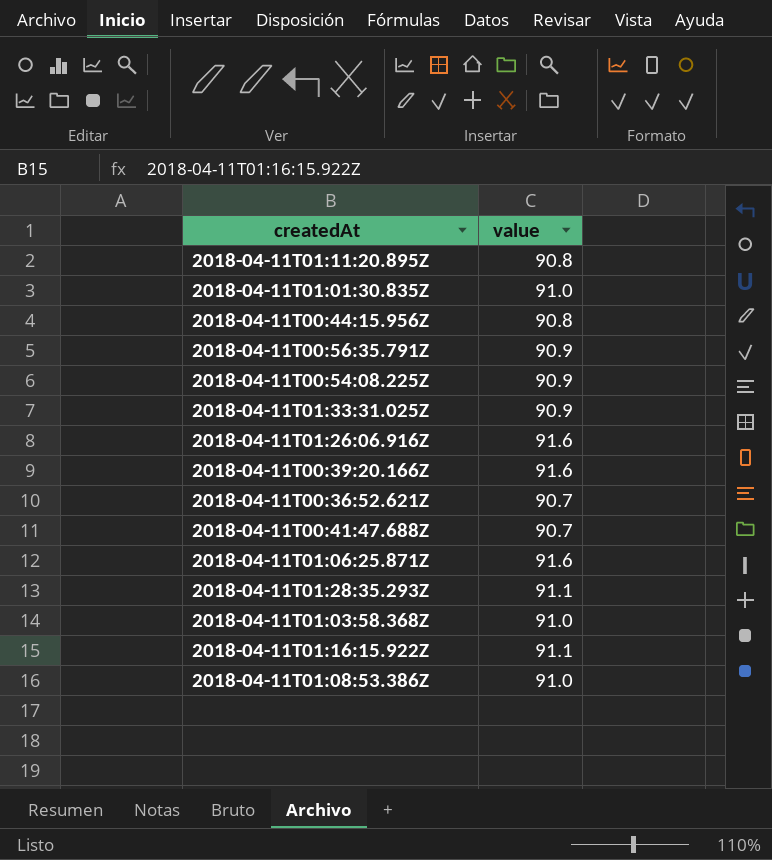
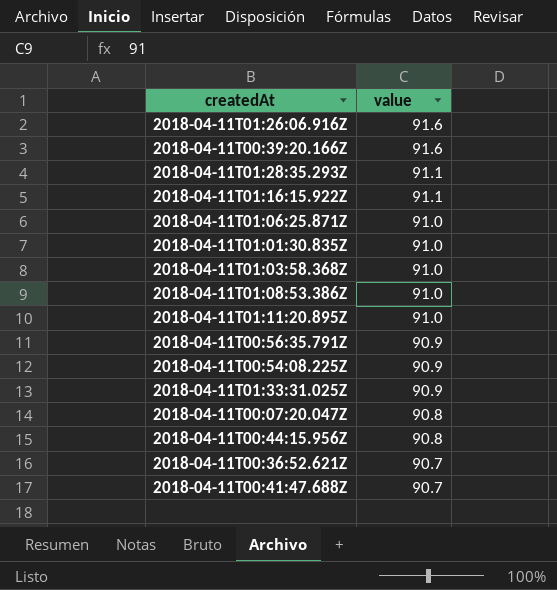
row order: none -> value descending
2018-04-11T01:06:25.871Z | value: 91.6 -> 91.0
2018-04-11T01:11:20.895Z | value: 90.8 -> 91.0
row 2018-04-11T00:07:20.047Z: none -> 90.8

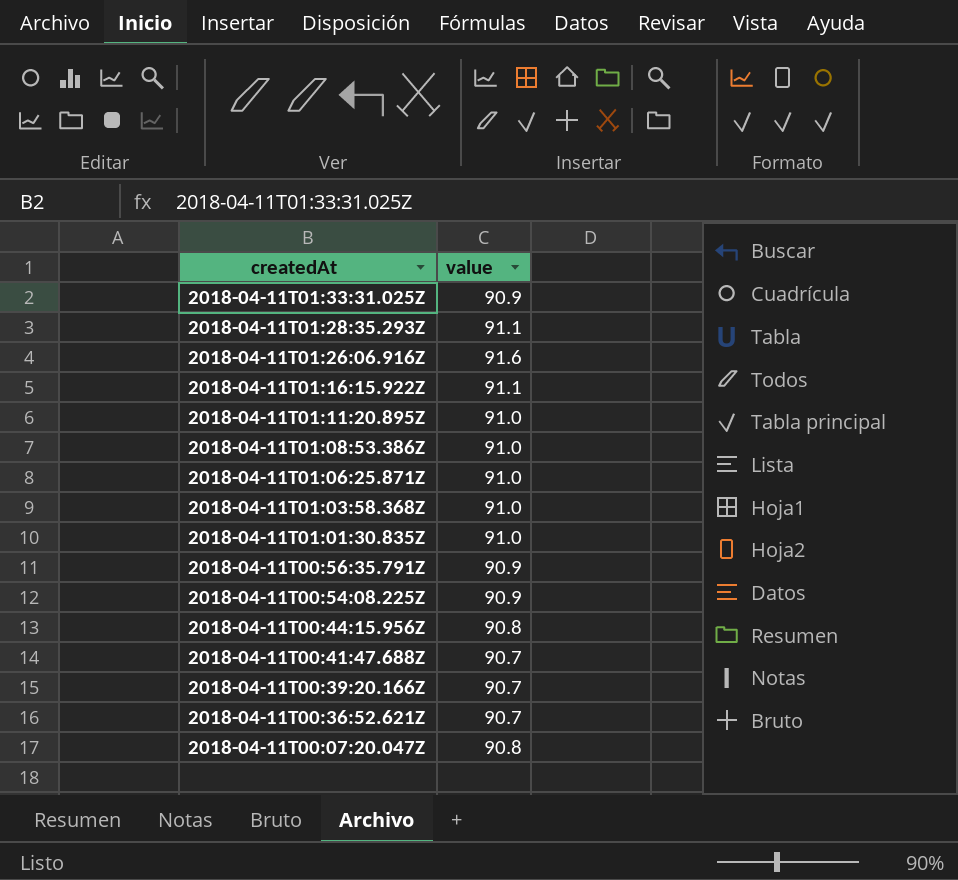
row order: value descending -> createdAt descending
2018-04-11T00:39:20.166Z | value: 91.6 -> 90.7

